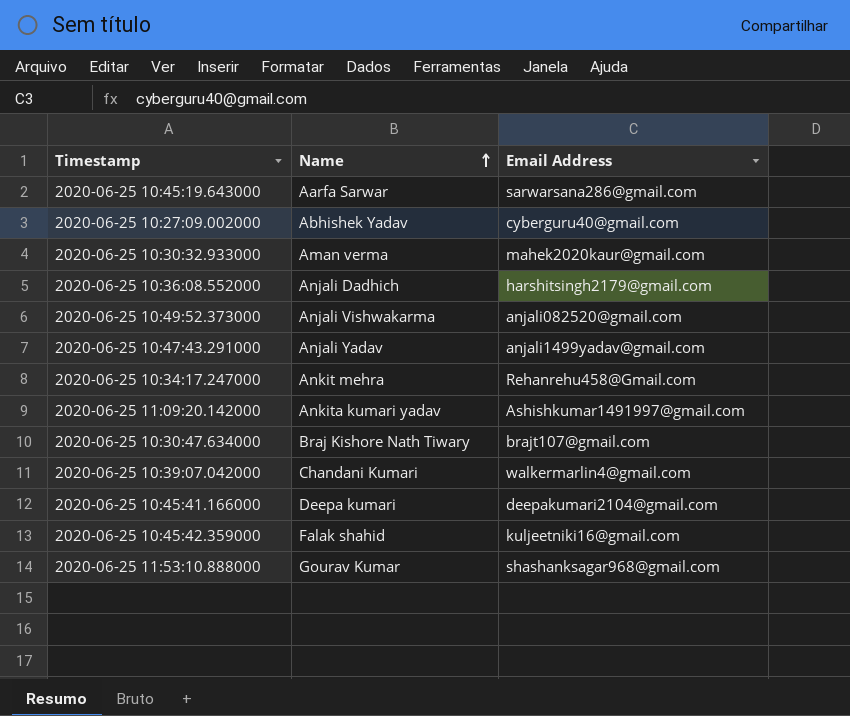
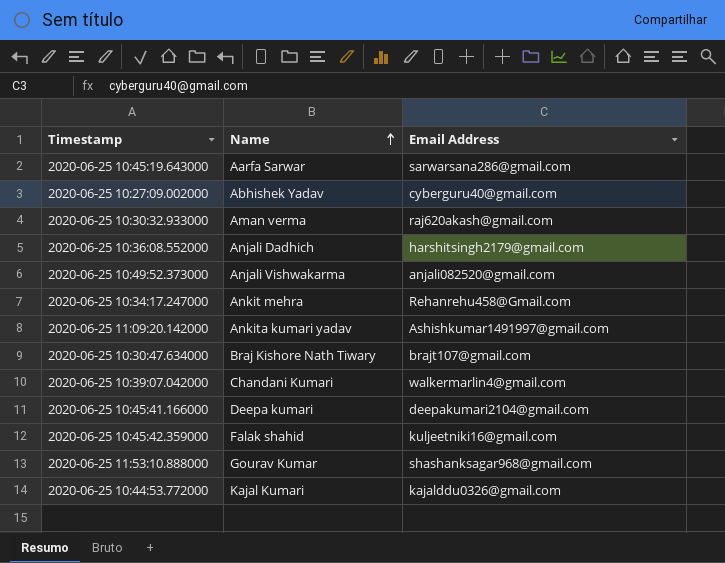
row 2020-06-25 10:47:43.291000: Anjali Yadav | anjali1499yadav@gmail.com -> none
2020-06-25 10:30:32.933000 | Email Address: mahek2020kaur@gmail.com -> raj620akash@gmail.com
row 2020-06-25 10:44:53.772000: none -> Kajal Kumari | kajalddu0326@gmail.com

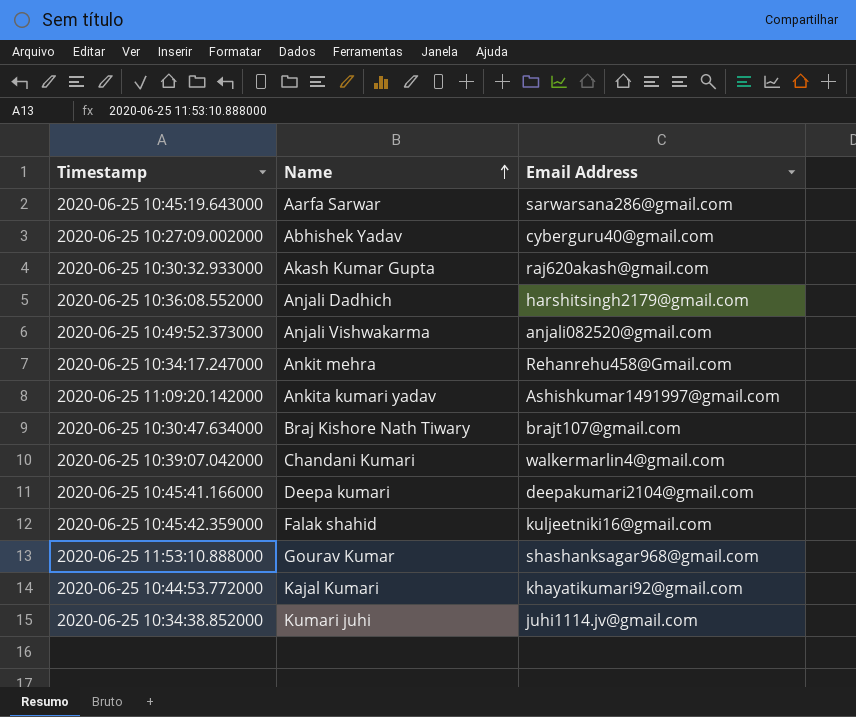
2020-06-25 10:30:32.933000 | Name: Aman verma -> Akash Kumar Gupta
2020-06-25 10:44:53.772000 | Email Address: kajalddu0326@gmail.com -> khayatikumari92@gmail.com
row 2020-06-25 10:34:38.852000: none -> Kumari juhi | juhi1114.jv@gmail.com

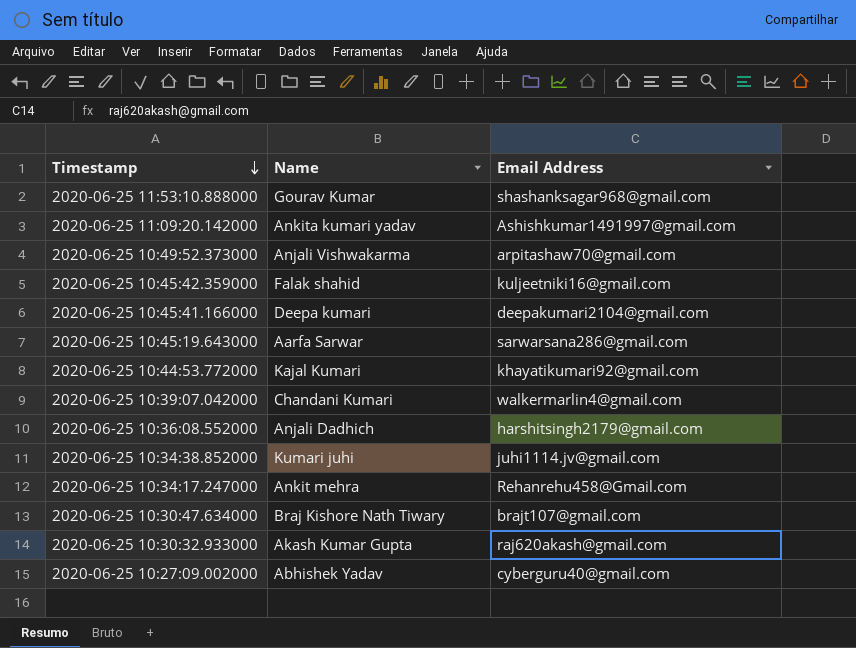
row order: Name ascending -> Timestamp descending
2020-06-25 10:49:52.373000 | Email Address: anjali082520@gmail.com -> arpitashaw70@gmail.com

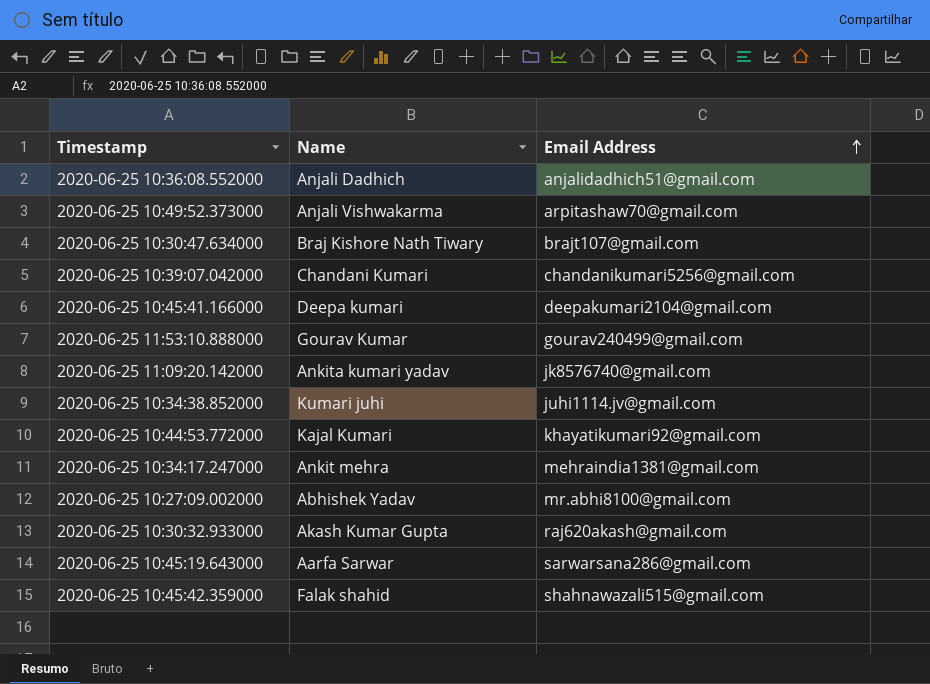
row order: Timestamp descending -> Email Address ascending
2020-06-25 10:36:08.552000 | Email Address: harshitsingh2179@gmail.com -> anjalidadhich51@gmail.com
2020-06-25 10:39:07.042000 | Email Address: walkermarlin4@gmail.com -> chandanikumari5256@gmail.com
2020-06-25 11:53:10.888000 | Email Address: shashanksagar968@gmail.com -> gourav240499@gmail.com
2020-06-25 11:09:20.142000 | Email Address: Ashishkumar1491997@gmail.com -> jk8576740@gmail.com
2020-06-25 10:34:17.247000 | Email Address: Rehanrehu458@Gmail.com -> mehraindia1381@gmail.com
2020-06-25 10:27:09.002000 | Email Address: cyberguru40@gmail.com -> mr.abhi8100@gmail.com
2020-06-25 10:45:42.359000 | Email Address: kuljeetniki16@gmail.com -> shahnawazali515@gmail.com

